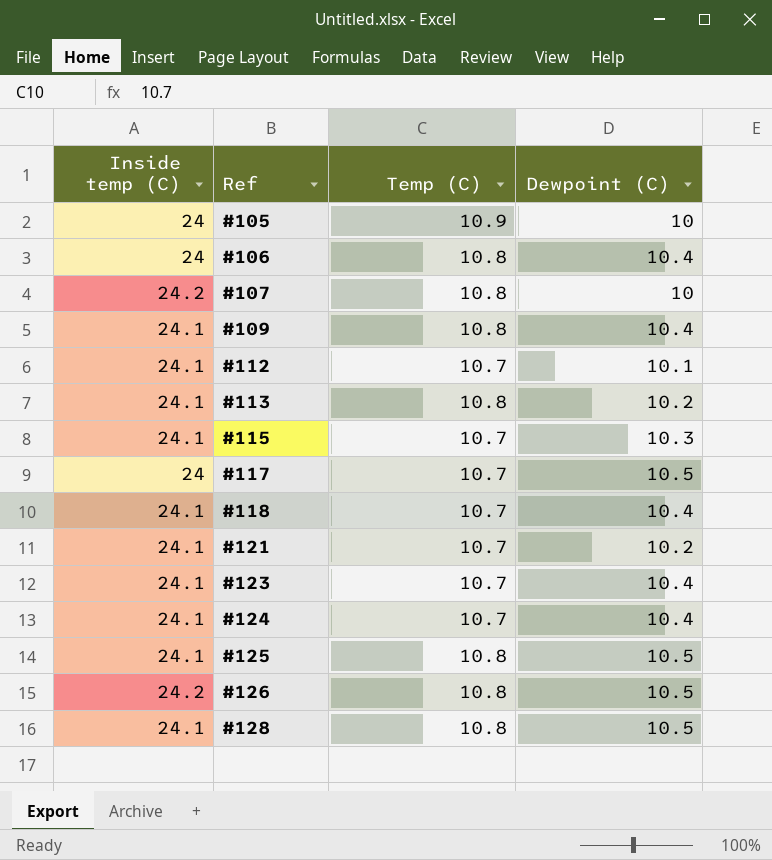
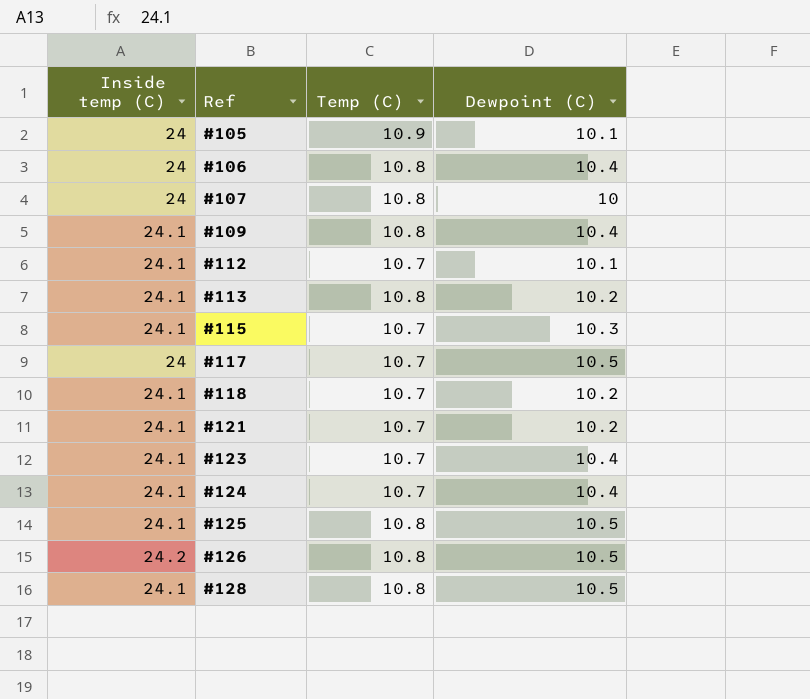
#105 | Dewpoint (C): 10 -> 10.1
#107 | Inside temp (C): 24.2 -> 24
#118 | Dewpoint (C): 10.4 -> 10.2

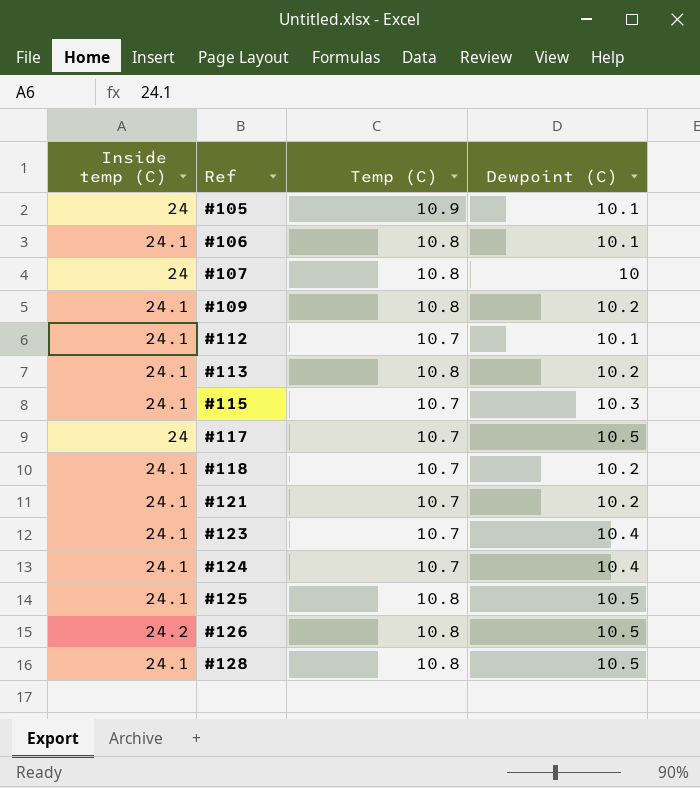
#106 | Inside temp (C): 24 -> 24.1
#106 | Dewpoint (C): 10.4 -> 10.1
#109 | Dewpoint (C): 10.4 -> 10.2

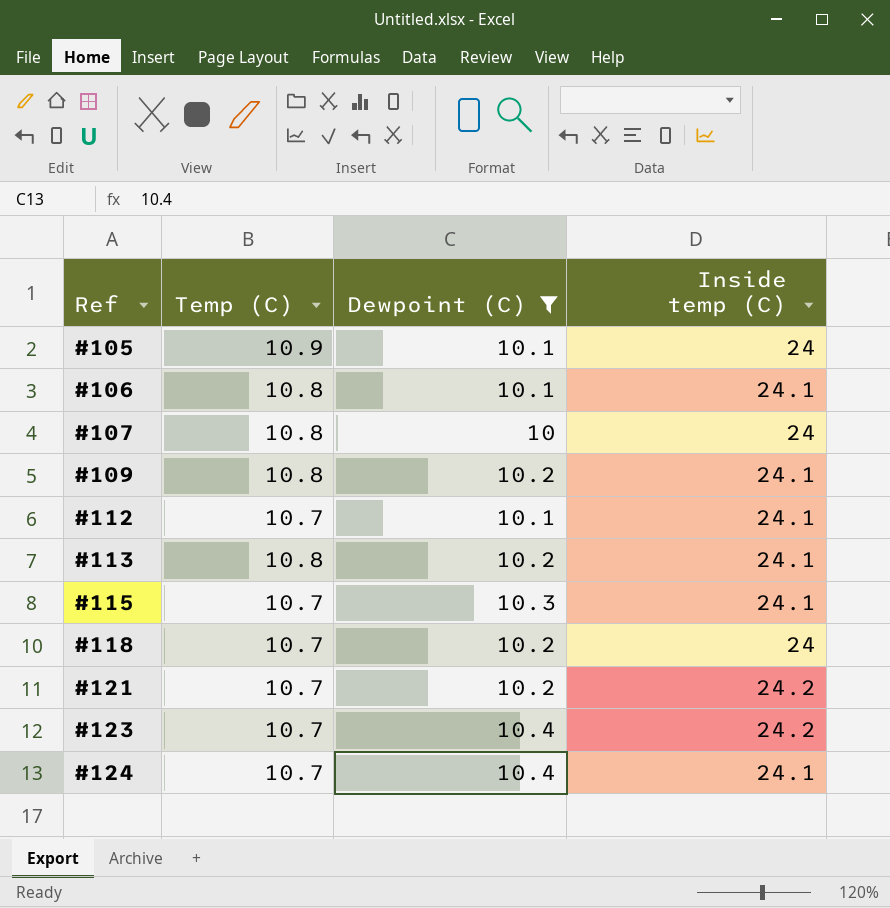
filter: none -> Dewpoint (C) != 10.5
column Inside temp (C) | position: 1 -> 4
#118 | Inside temp (C): 24.1 -> 24
#121 | Inside temp (C): 24.1 -> 24.2
#123 | Inside temp (C): 24.1 -> 24.2

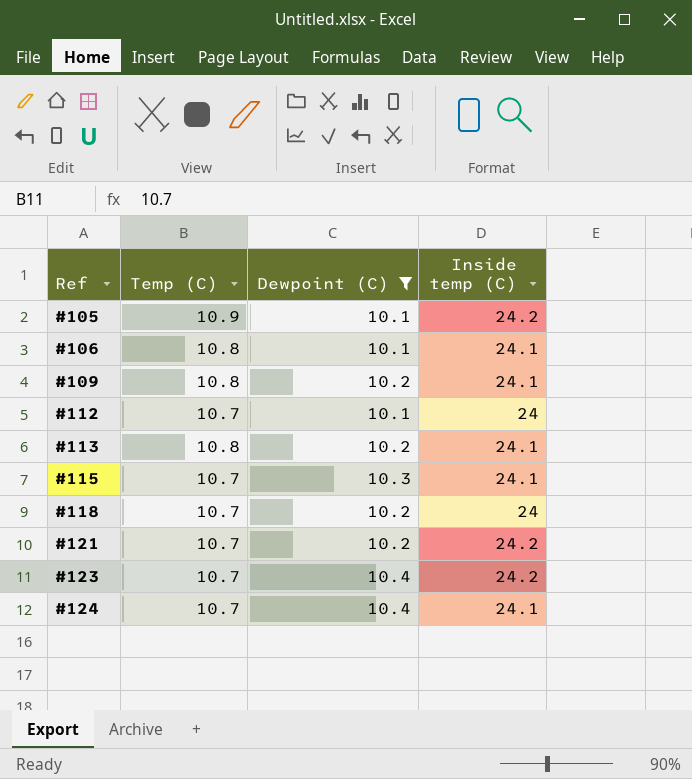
row #107: 10.8 | 10 | 24 -> none
#105 | Inside temp (C): 24 -> 24.2
#112 | Inside temp (C): 24.1 -> 24

